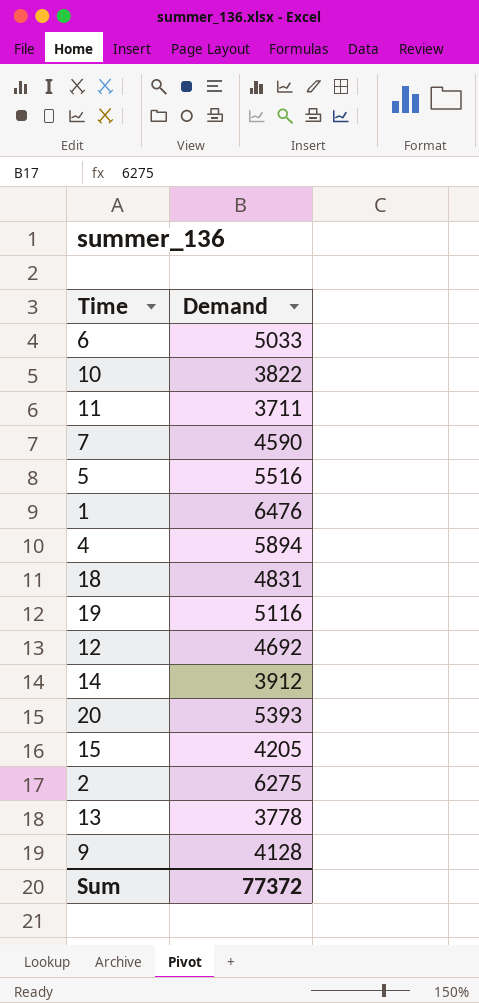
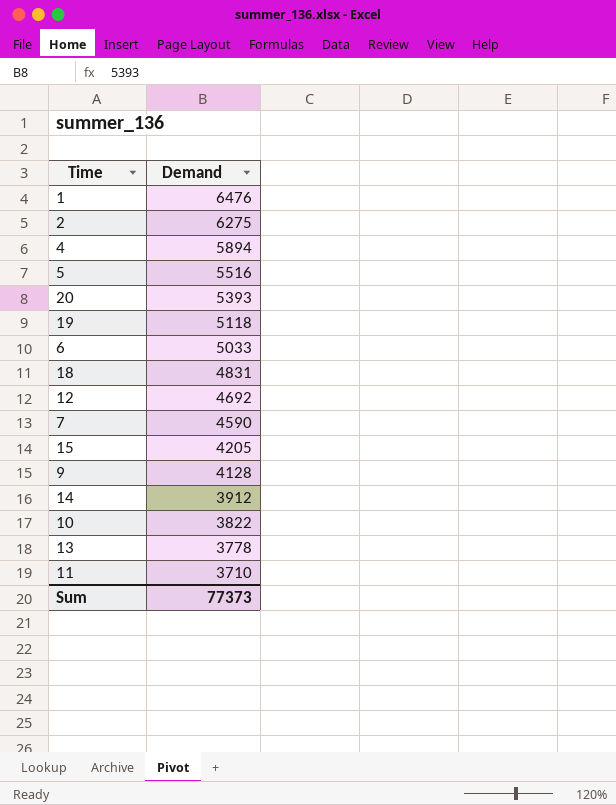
row order: none -> Demand descending
19 | Demand: 5116 -> 5118
11 | Demand: 3711 -> 3710
Sum | Demand: 77372 -> 77373

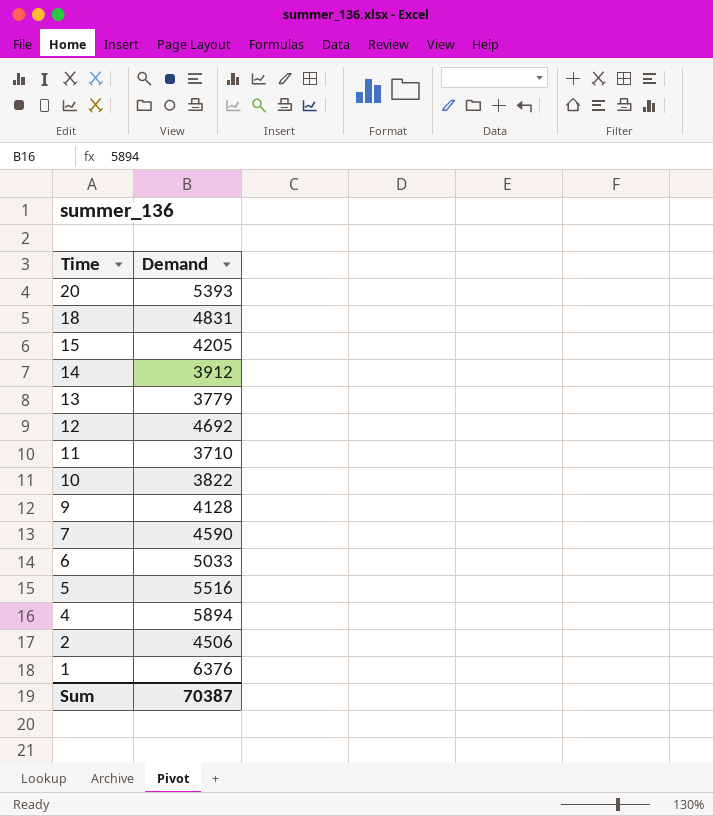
row order: Demand descending -> Time descending
row 19: 5118 -> none
13 | Demand: 3778 -> 3779
2 | Demand: 6275 -> 4506
1 | Demand: 6476 -> 6376
Sum | Demand: 77373 -> 70387

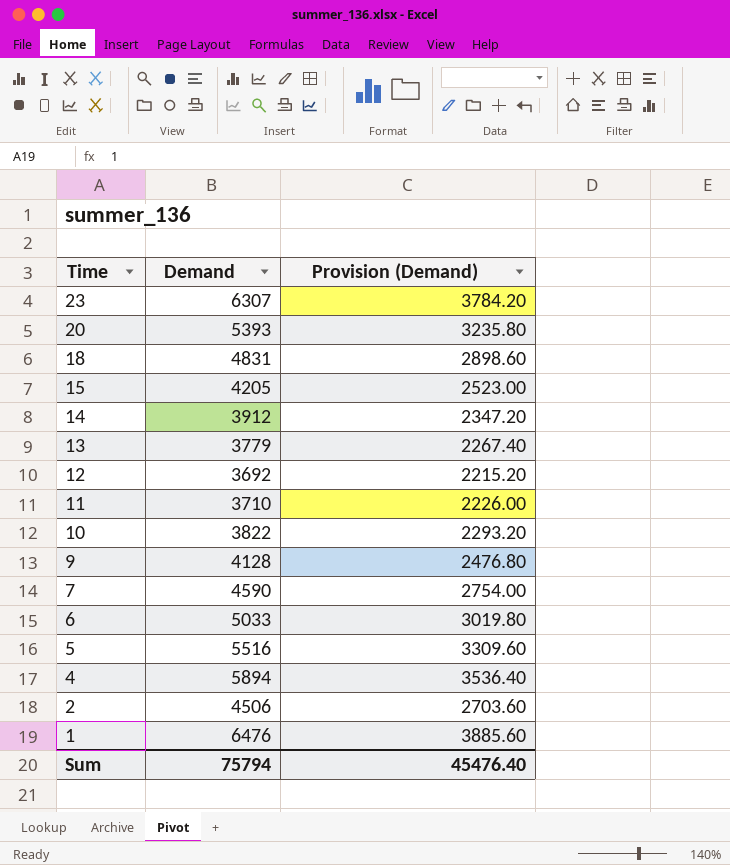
column Provision (Demand) | formula: none -> [Demand] * 0.6
row 23: none -> 6307 | 3784.20
12 | Demand: 4692 -> 3692
1 | Demand: 6376 -> 6476
Sum | Demand: 70387 -> 75794

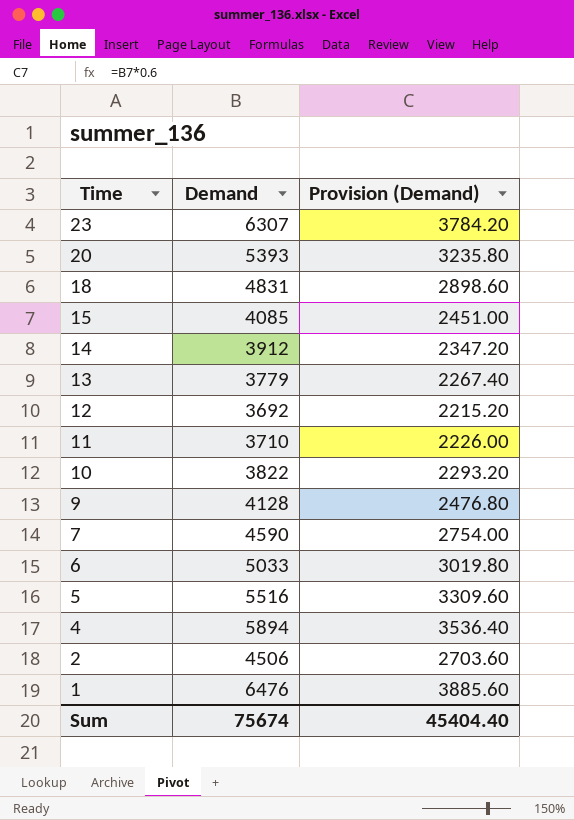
15 | Demand: 4205 -> 4085
15 | Provision (Demand): 2523.00 -> 2451.00
Sum | Demand: 75794 -> 75674
Sum | Provision (Demand): 45476.40 -> 45404.40

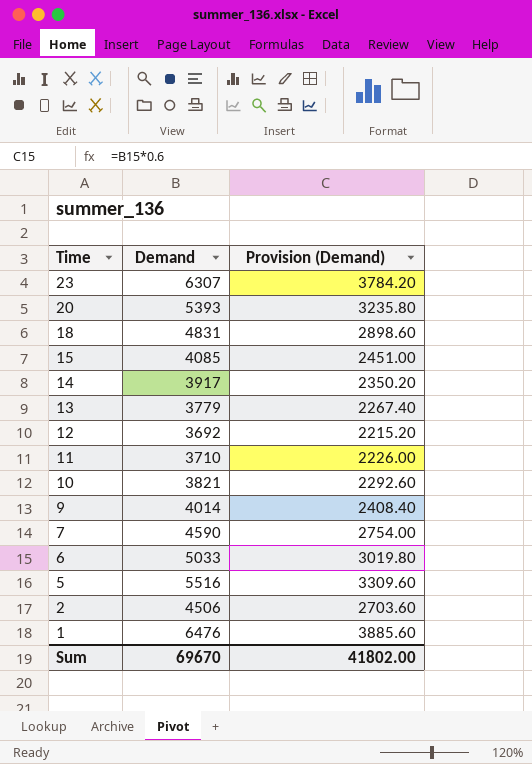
row 4: 5894 | 3536.40 -> none
14 | Demand: 3912 -> 3917
14 | Provision (Demand): 2347.20 -> 2350.20
10 | Demand: 3822 -> 3821
10 | Provision (Demand): 2293.20 -> 2292.60
9 | Demand: 4128 -> 4014
9 | Provision (Demand): 2476.80 -> 2408.40
Sum | Demand: 75674 -> 69670
Sum | Provision (Demand): 45404.40 -> 41802.00

